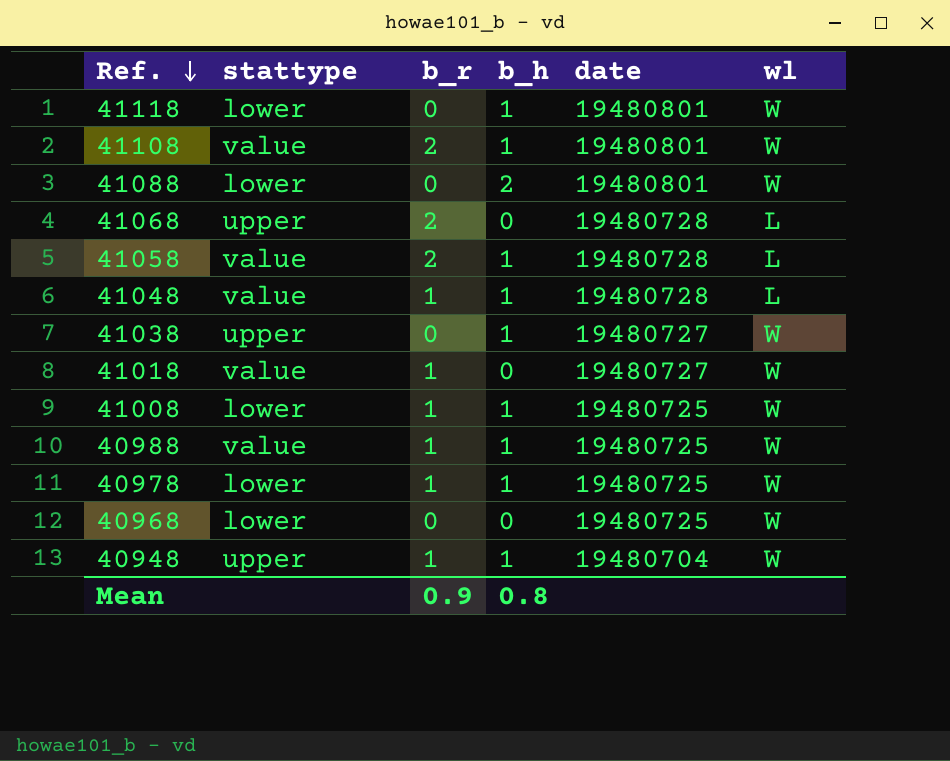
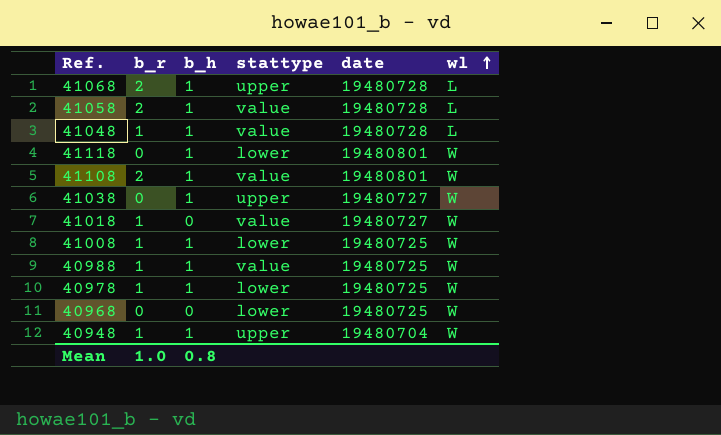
row order: Ref. descending -> wl ascending
column stattype | position: 2 -> 4
row 41088: lower | 0 | 2 | 19480801 | W -> none
41068 | b_h: 0 -> 1
Mean | b_r: 0.9 -> 1.0

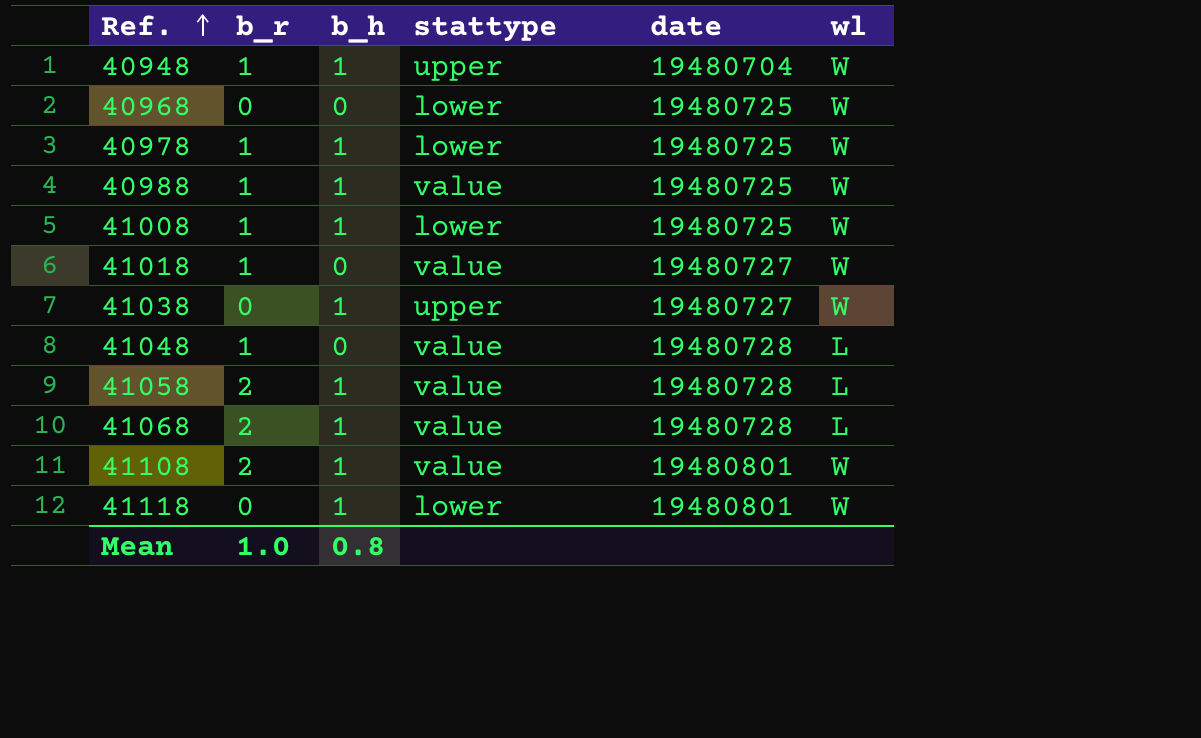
row order: wl ascending -> Ref. ascending
41048 | b_h: 1 -> 0
41068 | stattype: upper -> value

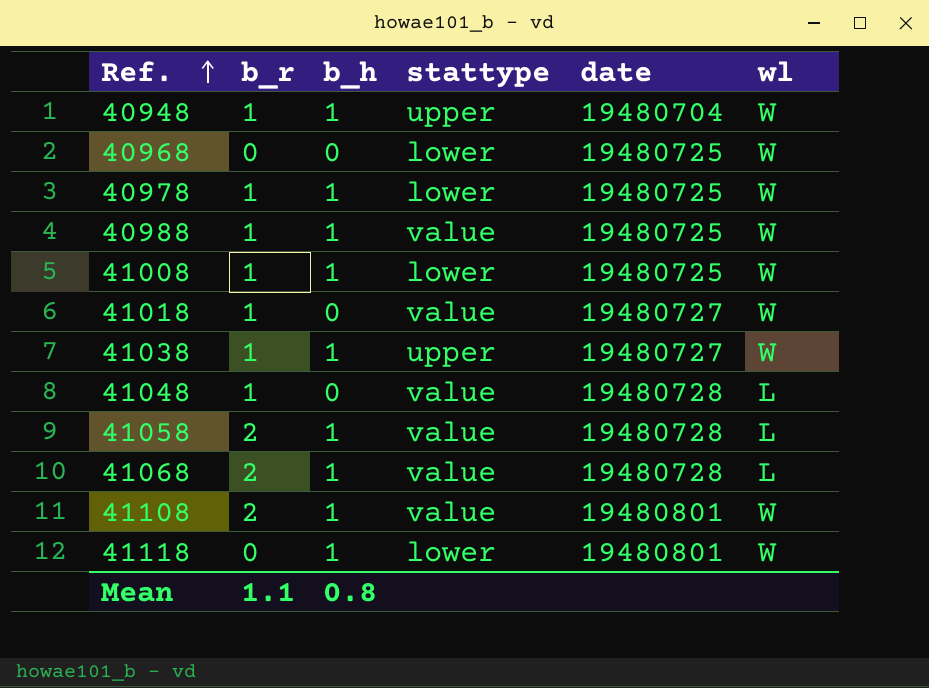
41038 | b_r: 0 -> 1
Mean | b_r: 1.0 -> 1.1

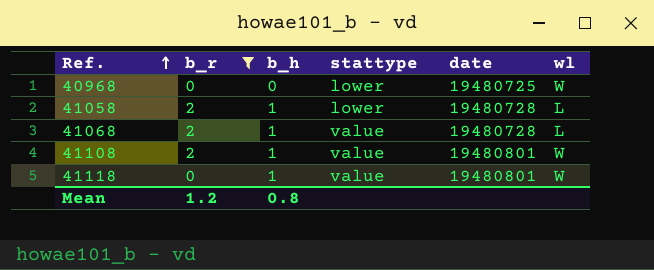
filter: none -> b_r != 1
41058 | stattype: value -> lower
41118 | stattype: lower -> value
Mean | b_r: 1.1 -> 1.2

